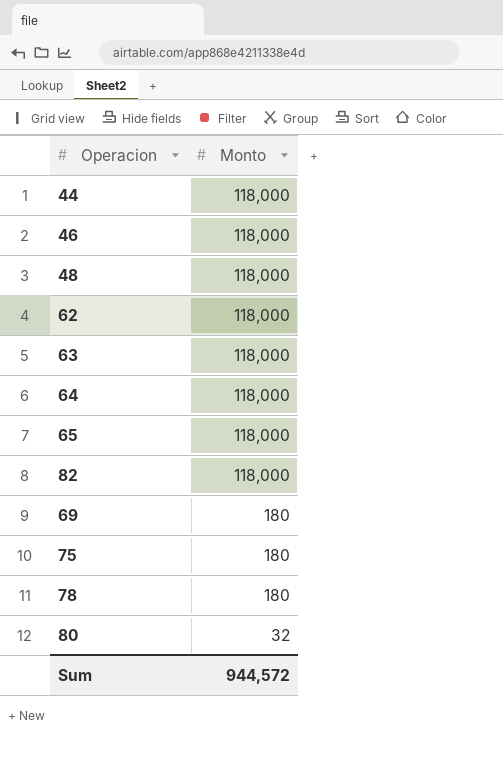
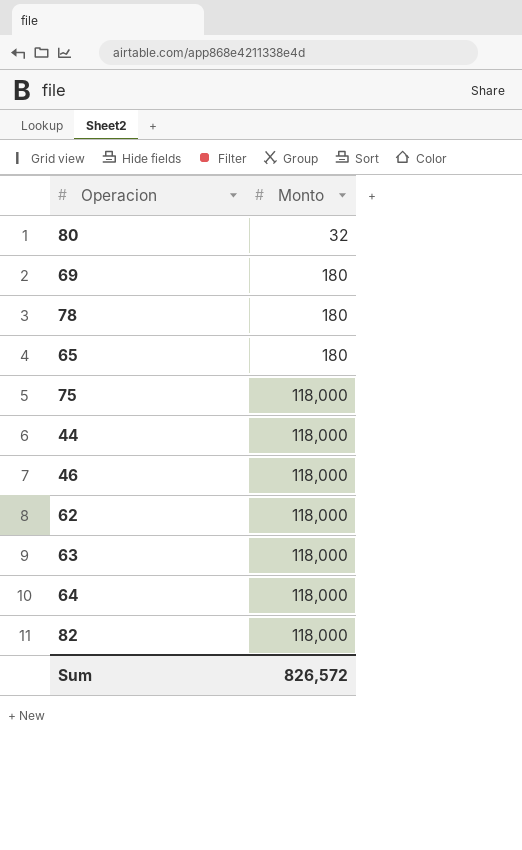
row order: Monto descending -> Monto ascending
row 48: 118,000 -> none
65 | Monto: 118,000 -> 180
75 | Monto: 180 -> 118,000
Sum | Monto: 944,572 -> 826,572

